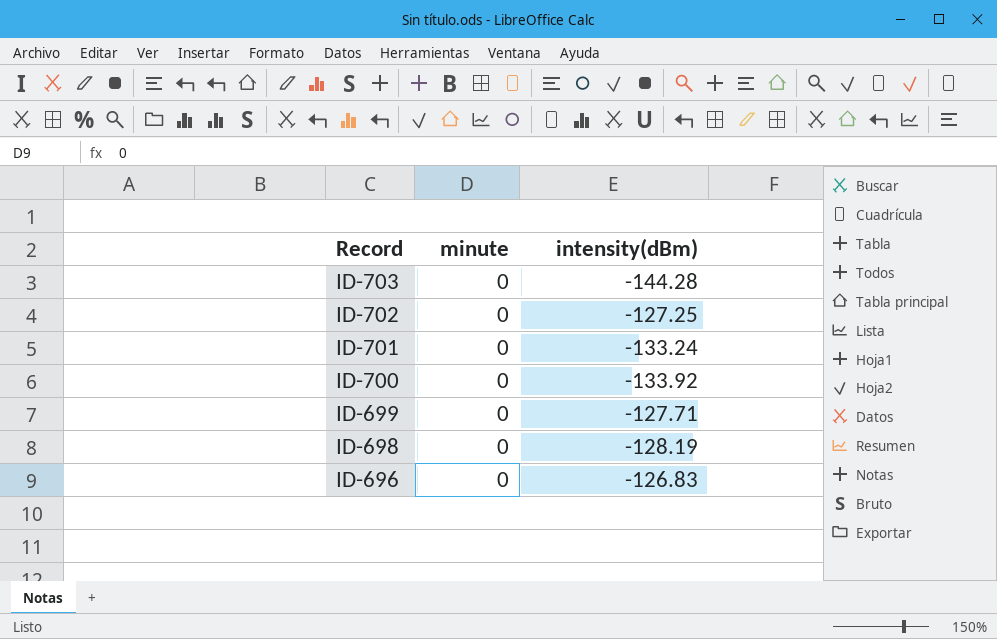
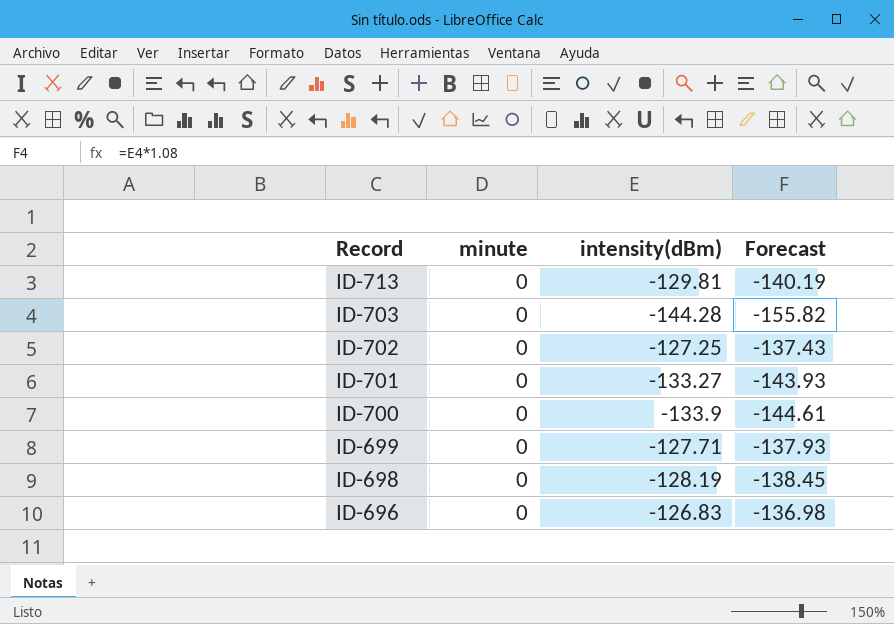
column Forecast | formula: none -> [intensity(dBm)] * 1.08
row ID-713: none -> 0 | -129.81 | -140.19
ID-701 | intensity(dBm): -133.24 -> -133.27
ID-700 | intensity(dBm): -133.92 -> -133.9

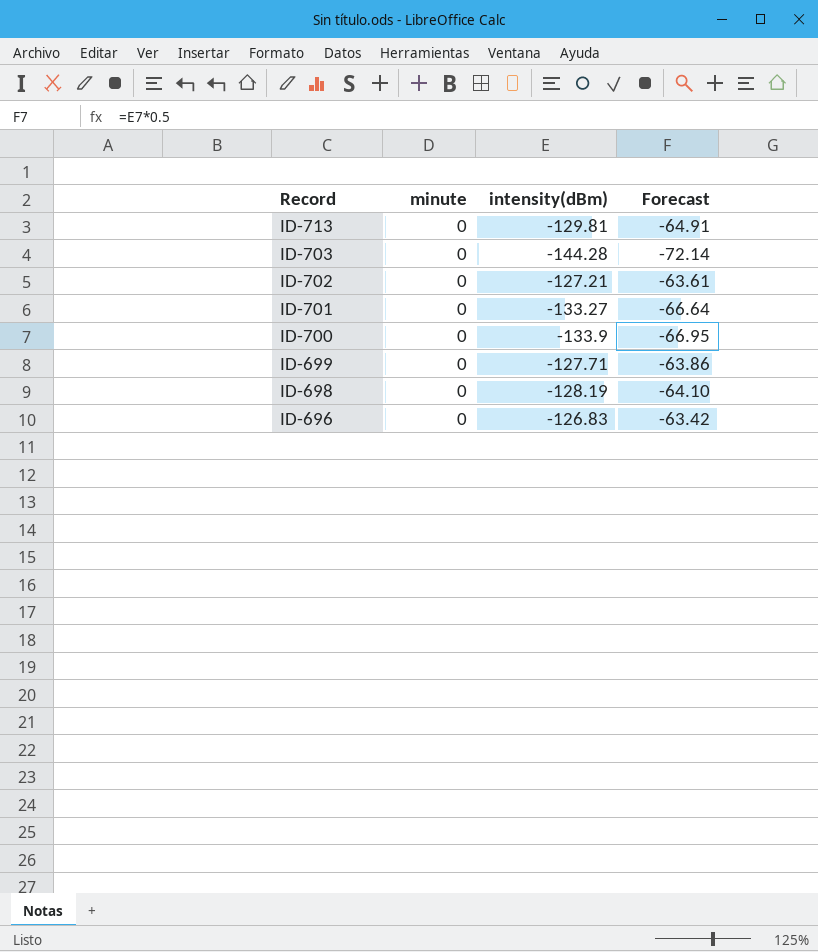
column Forecast | formula: [intensity(dBm)] * 1.08 -> [intensity(dBm)] * 0.5
ID-702 | intensity(dBm): -127.25 -> -127.21

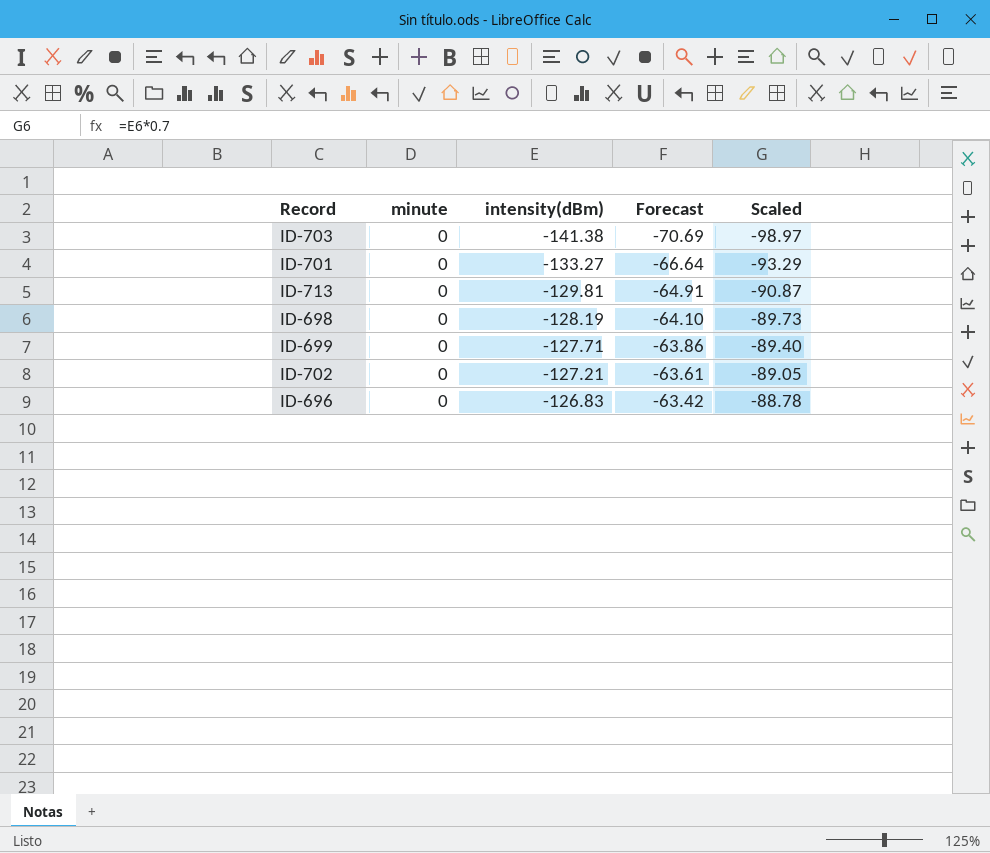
row order: Record descending -> intensity(dBm) ascending
column Scaled | formula: none -> [intensity(dBm)] * 0.7
row ID-700: 0 | -133.9 | -66.95 -> none
ID-703 | intensity(dBm): -144.28 -> -141.38
ID-703 | Forecast: -72.14 -> -70.69

